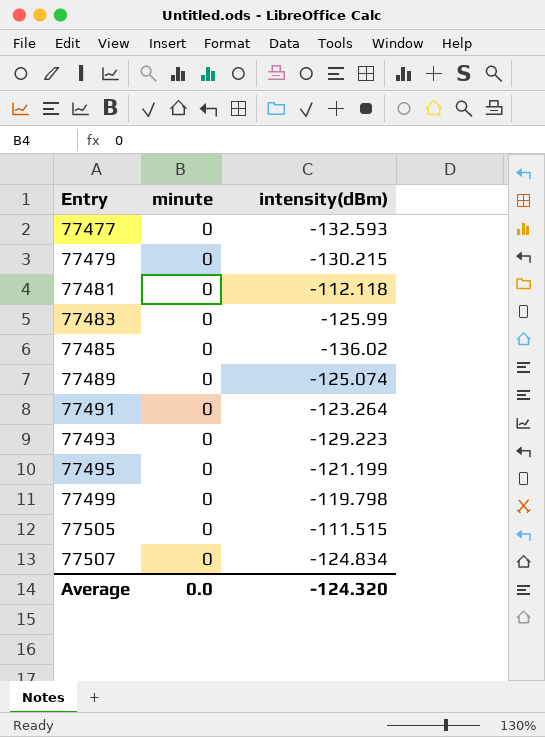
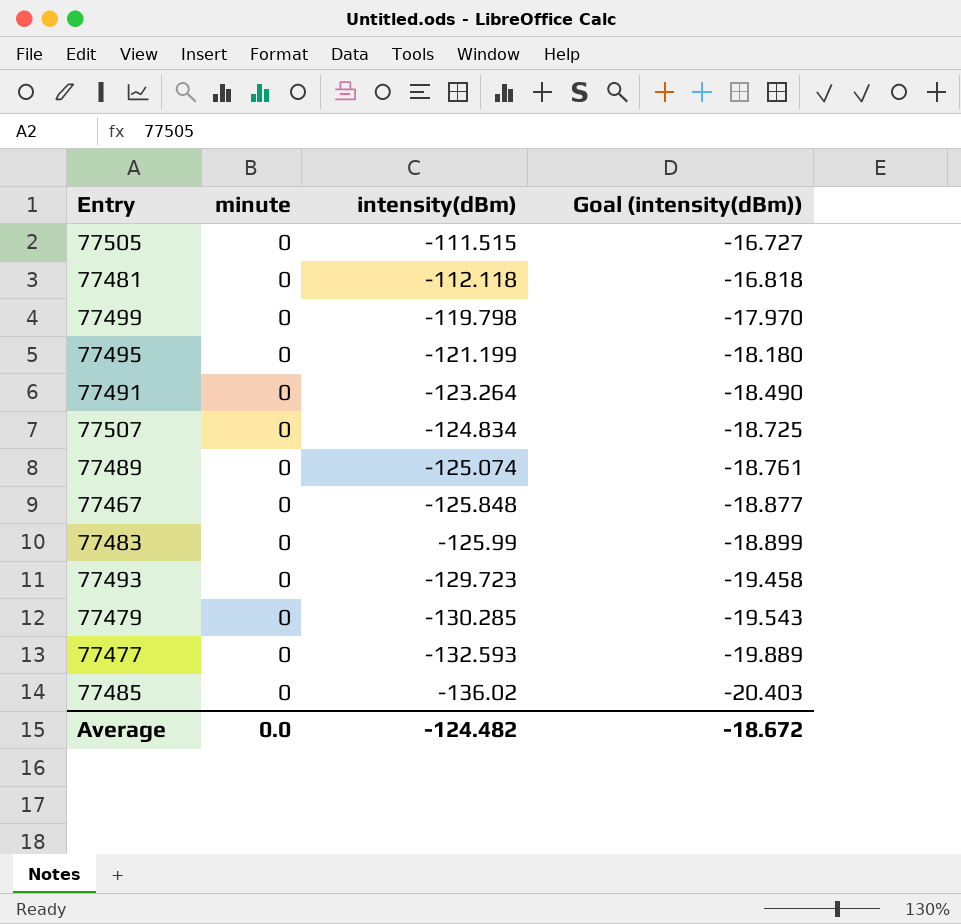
row order: Entry ascending -> intensity(dBm) descending
column Goal (intensity(dBm)) | formula: none -> [intensity(dBm)] * 0.15
row 77467: none -> 0 | -125.848 | -18.877
77493 | intensity(dBm): -129.223 -> -129.723
77479 | intensity(dBm): -130.215 -> -130.285
Average | intensity(dBm): -124.320 -> -124.482

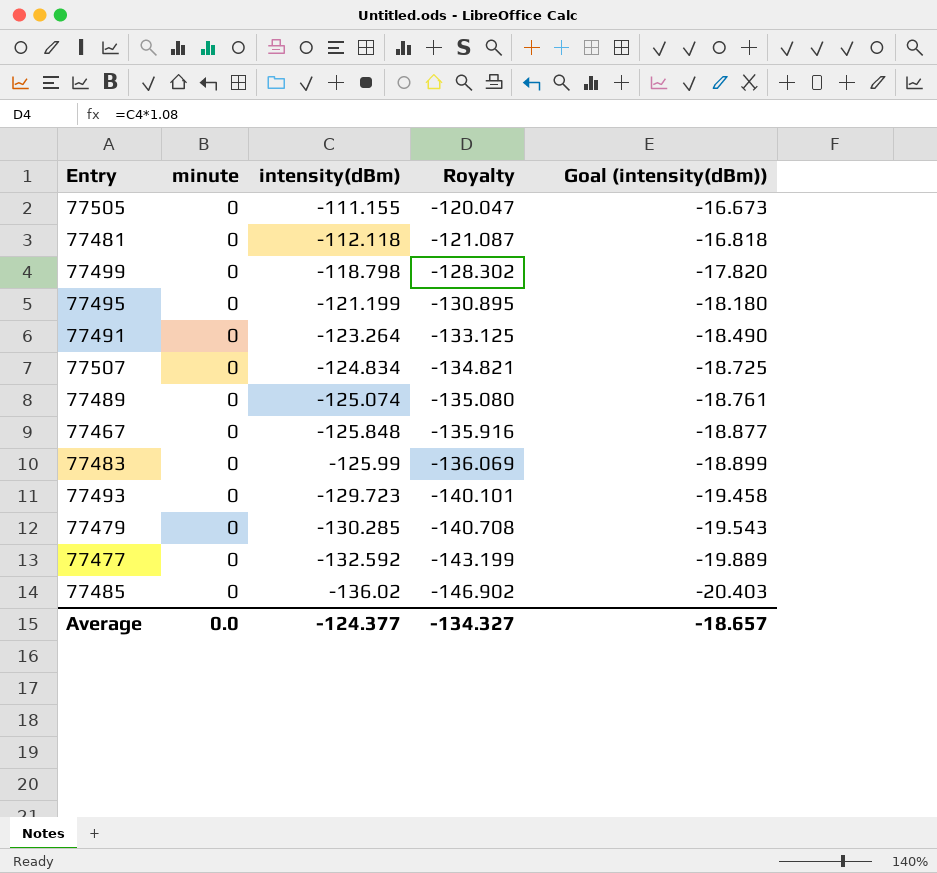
column Royalty | formula: none -> [intensity(dBm)] * 1.08
77505 | intensity(dBm): -111.515 -> -111.155
77505 | Goal (intensity(dBm)): -16.727 -> -16.673
77499 | intensity(dBm): -119.798 -> -118.798
77499 | Goal (intensity(dBm)): -17.970 -> -17.820
77477 | intensity(dBm): -132.593 -> -132.592
Average | intensity(dBm): -124.482 -> -124.377
Average | Goal (intensity(dBm)): -18.672 -> -18.657

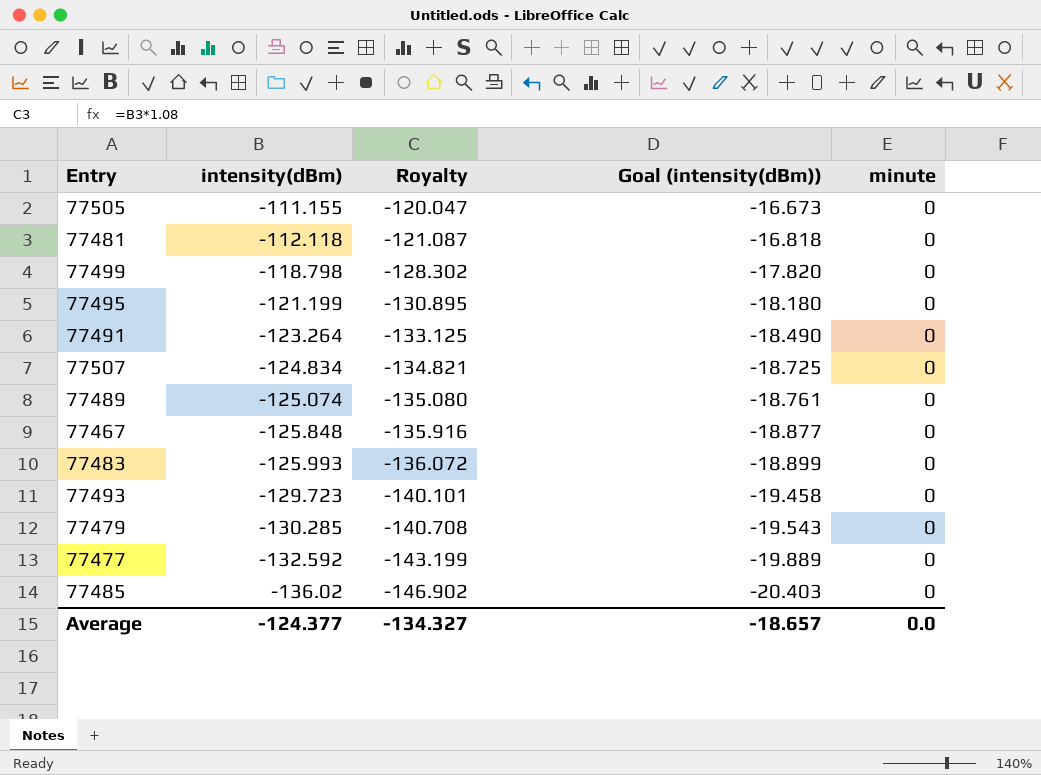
column minute | position: 2 -> 5
77483 | intensity(dBm): -125.99 -> -125.993
77483 | Royalty: -136.069 -> -136.072

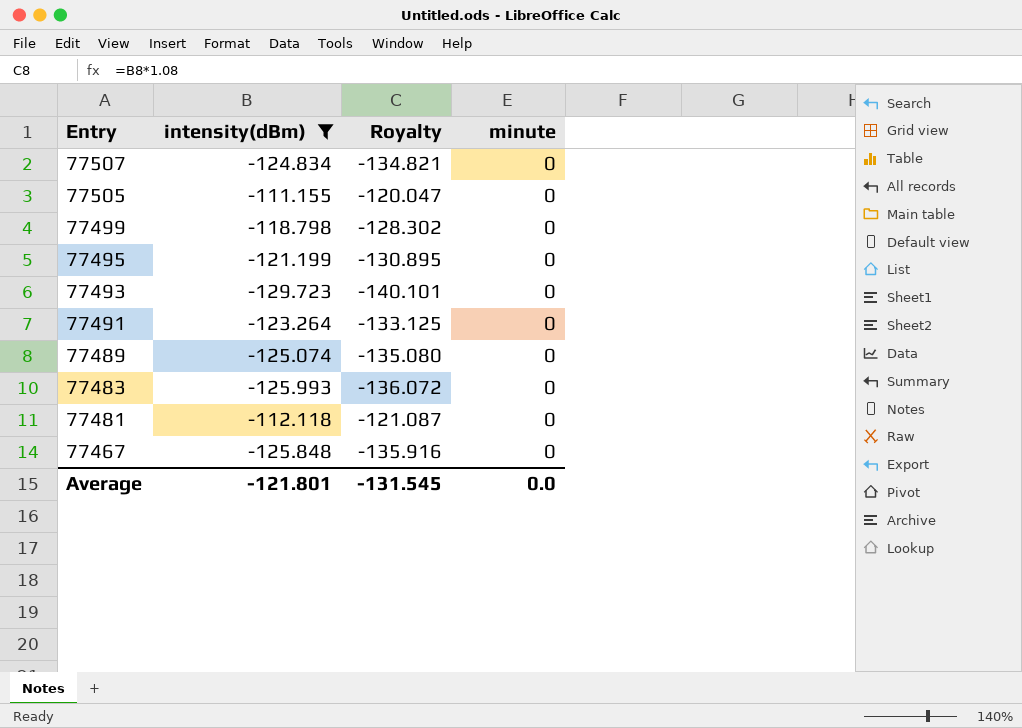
filter: none -> intensity(dBm) >= -129.723
row order: intensity(dBm) descending -> Entry descending
column Goal (intensity(dBm)) | formula: [intensity(dBm)] * 0.15 -> none
Average | intensity(dBm): -124.377 -> -121.801
Average | Royalty: -134.327 -> -131.545

